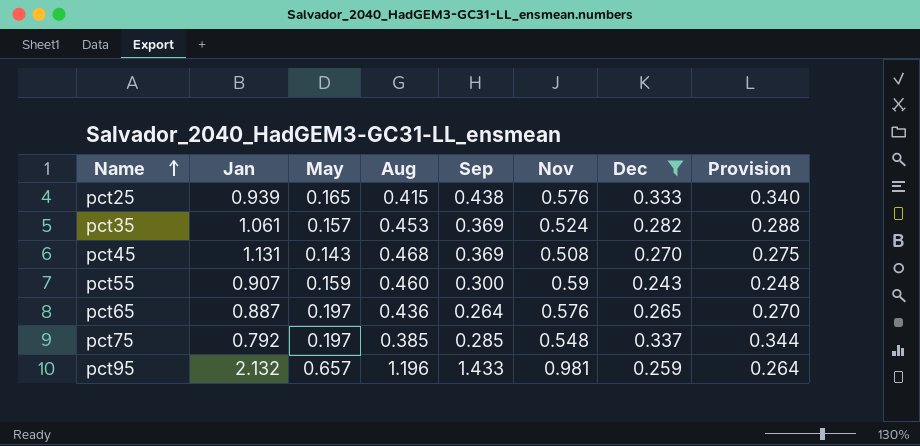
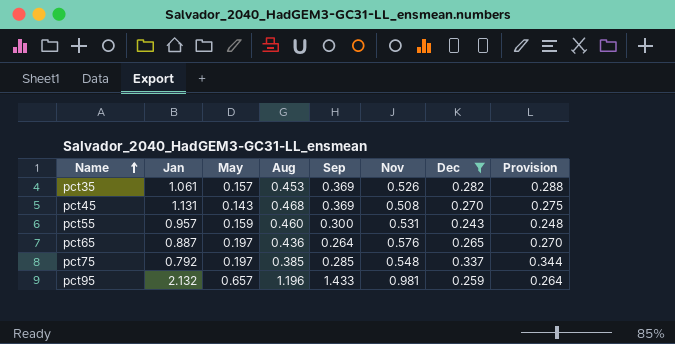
row pct25: 0.939 | 0.165 | 0.415 | 0.438 | 0.576 | 0.333 | 0.340 -> none
pct35 | Nov: 0.524 -> 0.526
pct55 | Jan: 0.907 -> 0.957
pct55 | Nov: 0.59 -> 0.531

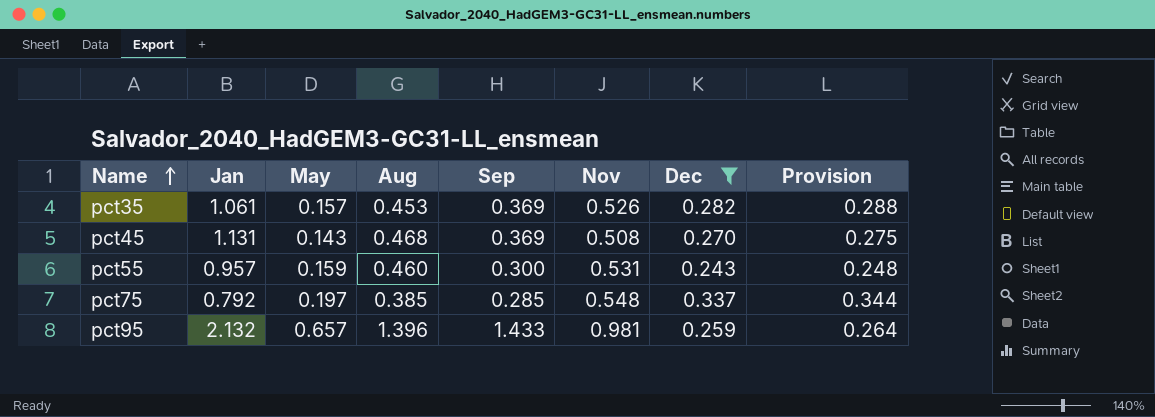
row pct65: 0.887 | 0.197 | 0.436 | 0.264 | 0.576 | 0.265 | 0.270 -> none
pct95 | Aug: 1.196 -> 1.396

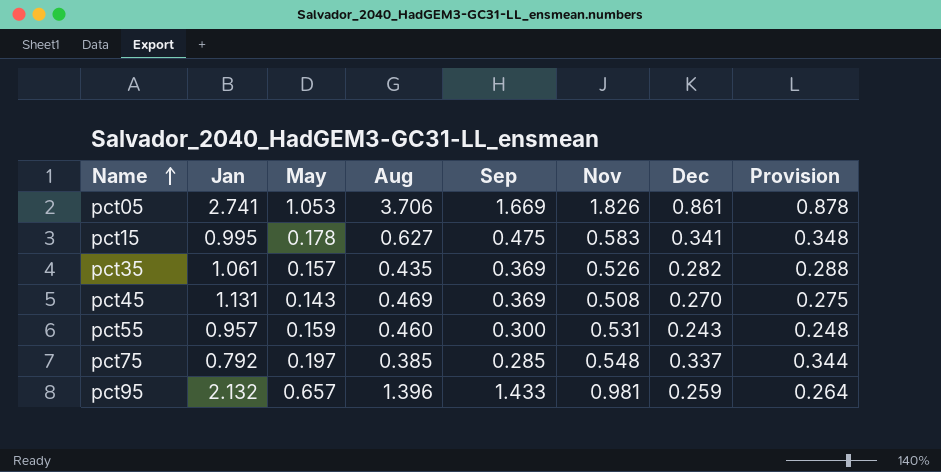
filter: Dec <= 0.337 -> none
pct35 | Aug: 0.453 -> 0.435
pct45 | Aug: 0.468 -> 0.469

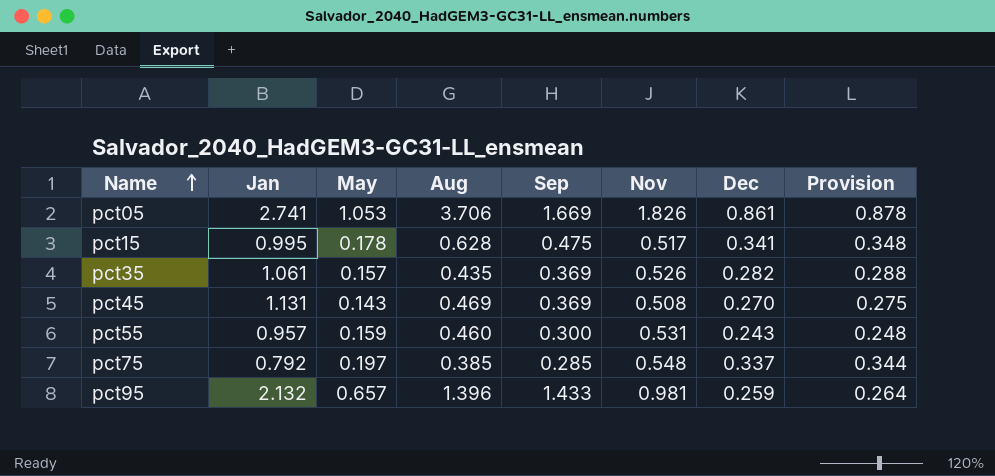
pct15 | Aug: 0.627 -> 0.628
pct15 | Nov: 0.583 -> 0.517

